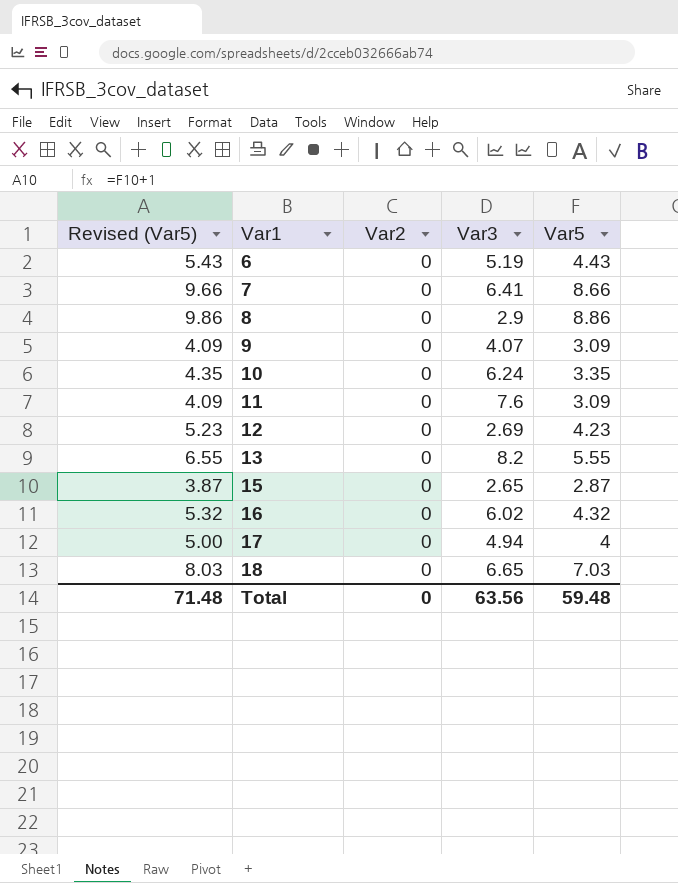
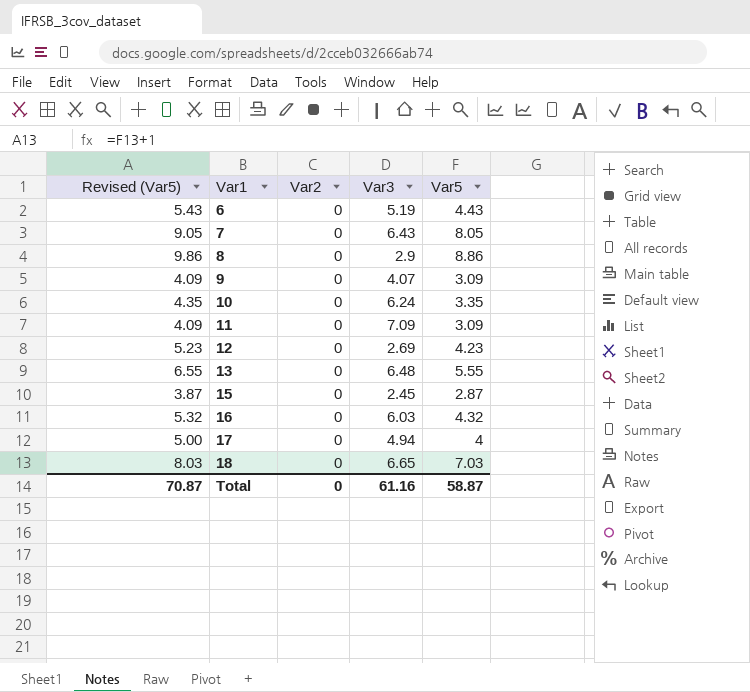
7 | Revised (Var5): 9.66 -> 9.05
7 | Var3: 6.41 -> 6.43
7 | Var5: 8.66 -> 8.05
11 | Var3: 7.6 -> 7.09
13 | Var3: 8.2 -> 6.48
15 | Var3: 2.65 -> 2.45
16 | Var3: 6.02 -> 6.03
Total | Revised (Var5): 71.48 -> 70.87
Total | Var3: 63.56 -> 61.16
Total | Var5: 59.48 -> 58.87

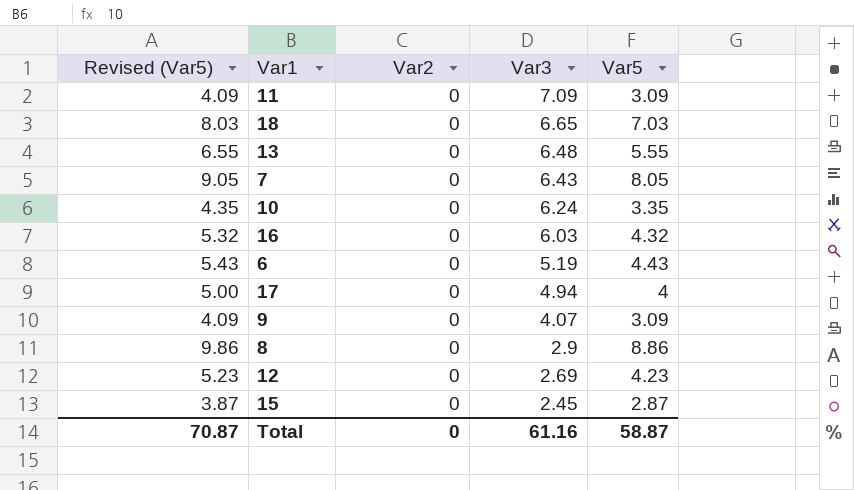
row order: Var1 ascending -> Var3 descending

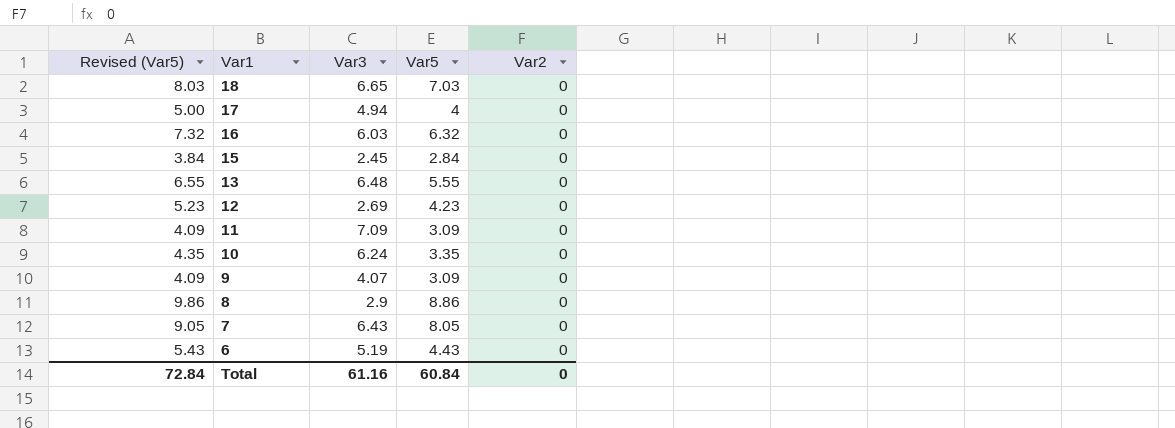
row order: Var3 descending -> Var1 descending
column Var2 | position: 3 -> 5
16 | Revised (Var5): 5.32 -> 7.32
16 | Var5: 4.32 -> 6.32
15 | Revised (Var5): 3.87 -> 3.84
15 | Var5: 2.87 -> 2.84
Total | Revised (Var5): 70.87 -> 72.84
Total | Var5: 58.87 -> 60.84

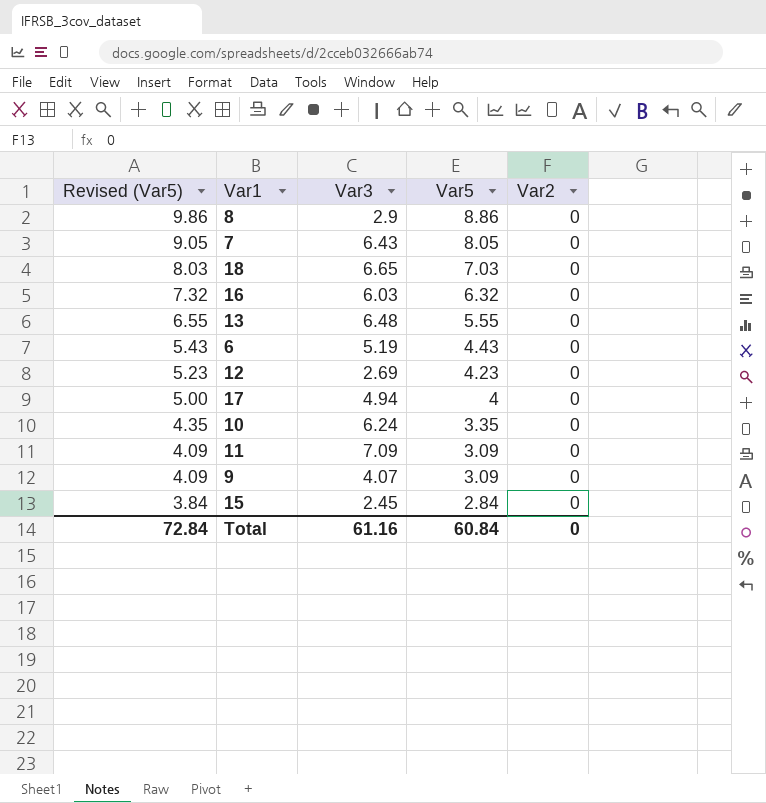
row order: Var1 descending -> Revised (Var5) descending

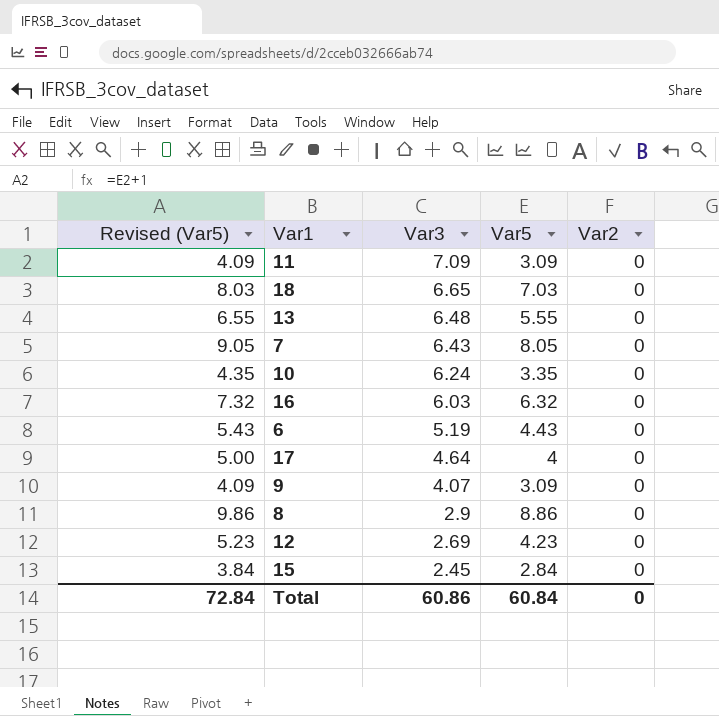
row order: Revised (Var5) descending -> Var3 descending
17 | Var3: 4.94 -> 4.64
Total | Var3: 61.16 -> 60.86

